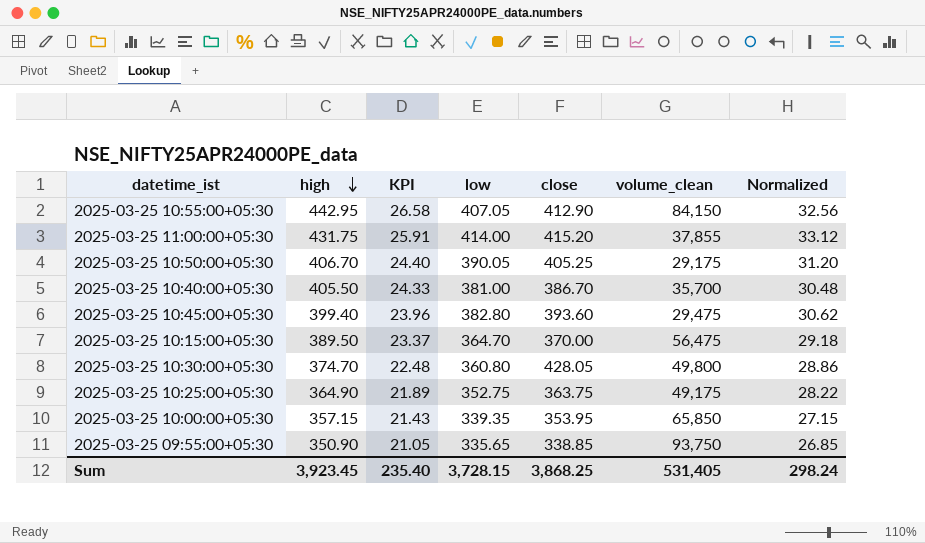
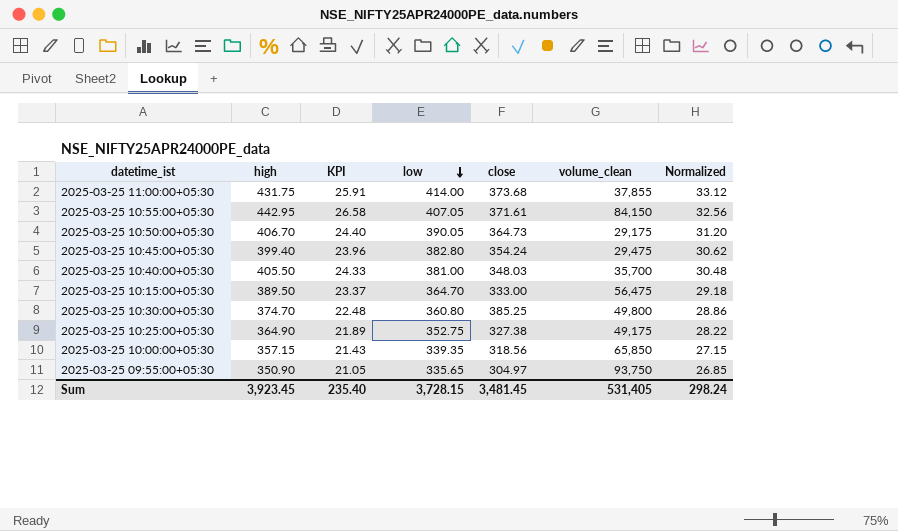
row order: high descending -> low descending
2025-03-25 11:00:00+05:30 | close: 415.20 -> 373.68
2025-03-25 10:55:00+05:30 | close: 412.90 -> 371.61
2025-03-25 10:50:00+05:30 | close: 405.25 -> 364.73
2025-03-25 10:45:00+05:30 | close: 393.60 -> 354.24
2025-03-25 10:40:00+05:30 | close: 386.70 -> 348.03
2025-03-25 10:15:00+05:30 | close: 370.00 -> 333.00
2025-03-25 10:30:00+05:30 | close: 428.05 -> 385.25
2025-03-25 10:25:00+05:30 | close: 363.75 -> 327.38
2025-03-25 10:00:00+05:30 | close: 353.95 -> 318.56
2025-03-25 09:55:00+05:30 | close: 338.85 -> 304.97
Sum | close: 3,868.25 -> 3,481.45

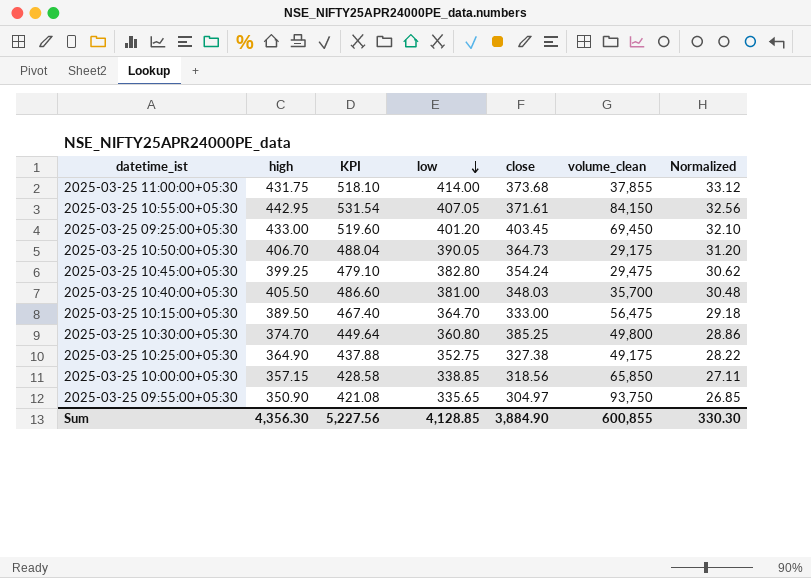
column KPI | formula: [high] * 0.06 -> [high] * 1.2
row 2025-03-25 09:25:00+05:30: none -> 433.00 | 519.60 | 401.20 | 403.45 | 69,450 | 32.10
2025-03-25 10:45:00+05:30 | high: 399.40 -> 399.25
2025-03-25 10:00:00+05:30 | low: 339.35 -> 338.85
2025-03-25 10:00:00+05:30 | Normalized: 27.15 -> 27.11
Sum | high: 3,923.45 -> 4,356.30
Sum | KPI: 235.40 -> 5,227.56
Sum | low: 3,728.15 -> 4,128.85
Sum | close: 3,481.45 -> 3,884.90
Sum | volume_clean: 531,405 -> 600,855
Sum | Normalized: 298.24 -> 330.30

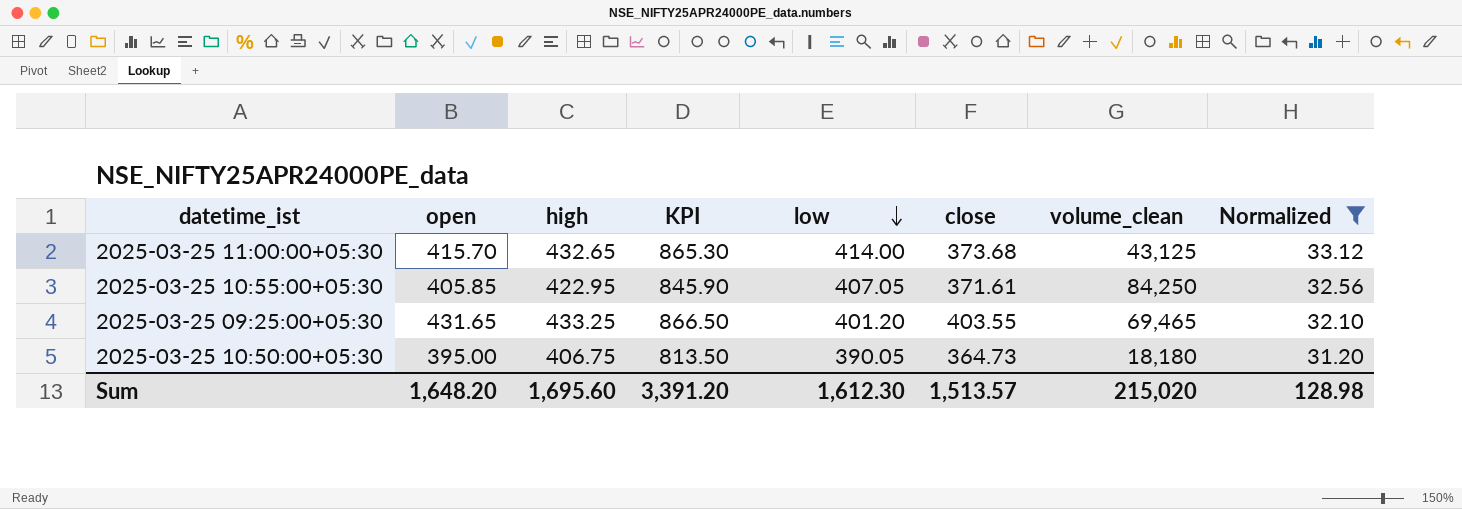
filter: none -> Normalized >= 31.20
column open | position: none -> 2
column KPI | formula: [high] * 1.2 -> [high] * 2
2025-03-25 11:00:00+05:30 | high: 431.75 -> 432.65
2025-03-25 11:00:00+05:30 | volume_clean: 37,855 -> 43,125
2025-03-25 10:55:00+05:30 | high: 442.95 -> 422.95
2025-03-25 10:55:00+05:30 | volume_clean: 84,150 -> 84,250
2025-03-25 09:25:00+05:30 | high: 433.00 -> 433.25
2025-03-25 09:25:00+05:30 | close: 403.45 -> 403.55
2025-03-25 09:25:00+05:30 | volume_clean: 69,450 -> 69,465
2025-03-25 10:50:00+05:30 | high: 406.70 -> 406.75
2025-03-25 10:50:00+05:30 | volume_clean: 29,175 -> 18,180
Sum | high: 4,356.30 -> 1,695.60
Sum | KPI: 5,227.56 -> 3,391.20
Sum | low: 4,128.85 -> 1,612.30
Sum | close: 3,884.90 -> 1,513.57
Sum | volume_clean: 600,855 -> 215,020
Sum | Normalized: 330.30 -> 128.98

